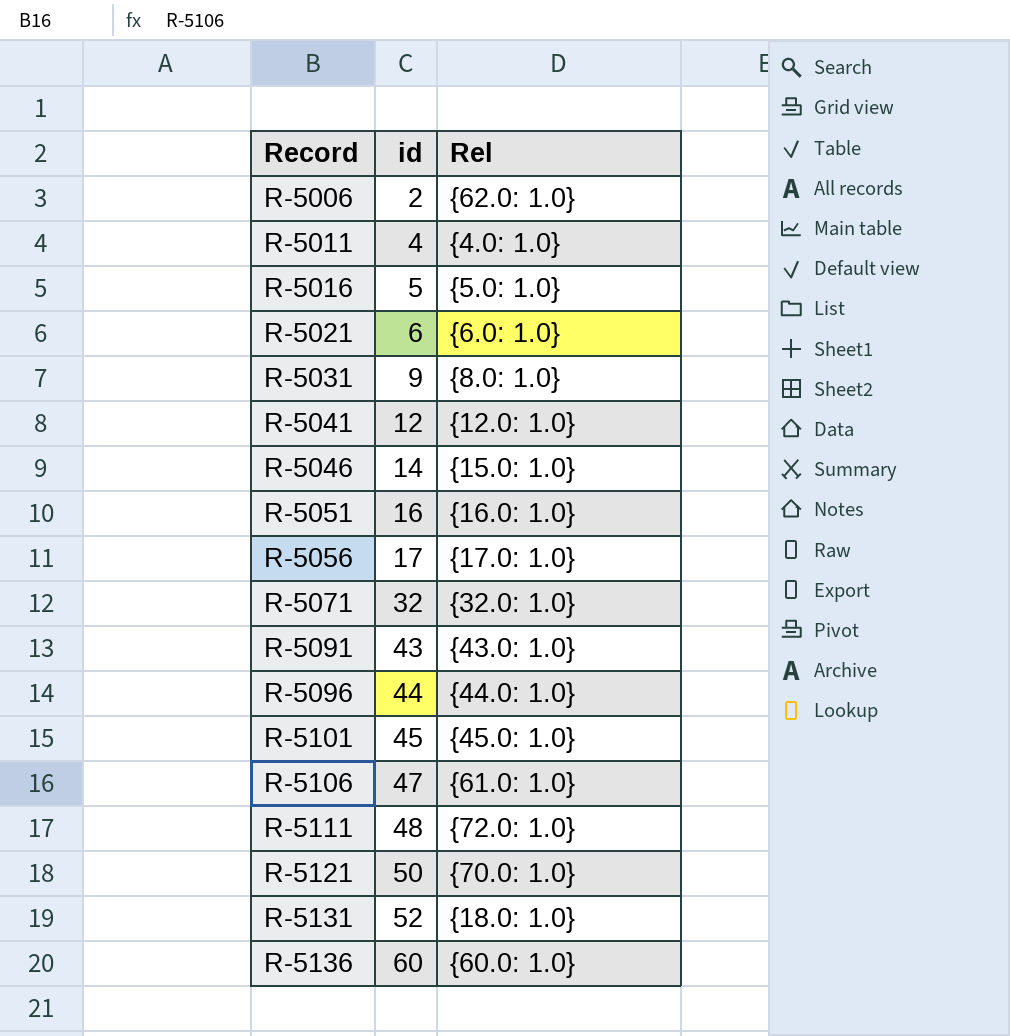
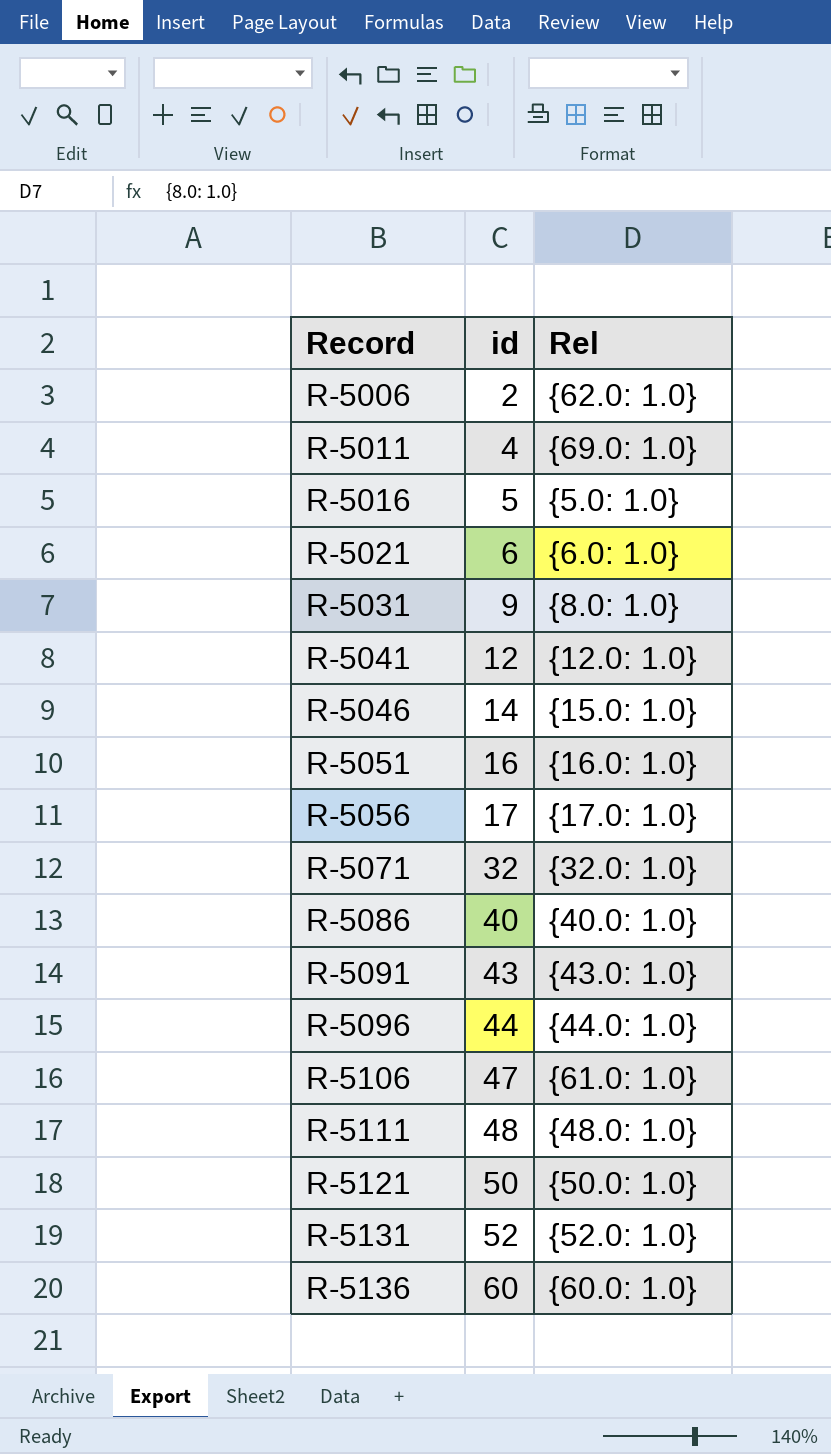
row R-5101: 45 | {45.0: 1.0} -> none
R-5011 | Rel: {4.0: 1.0} -> {69.0: 1.0}
row R-5086: none -> 40 | {40.0: 1.0}
R-5111 | Rel: {72.0: 1.0} -> {48.0: 1.0}
R-5121 | Rel: {70.0: 1.0} -> {50.0: 1.0}
R-5131 | Rel: {18.0: 1.0} -> {52.0: 1.0}

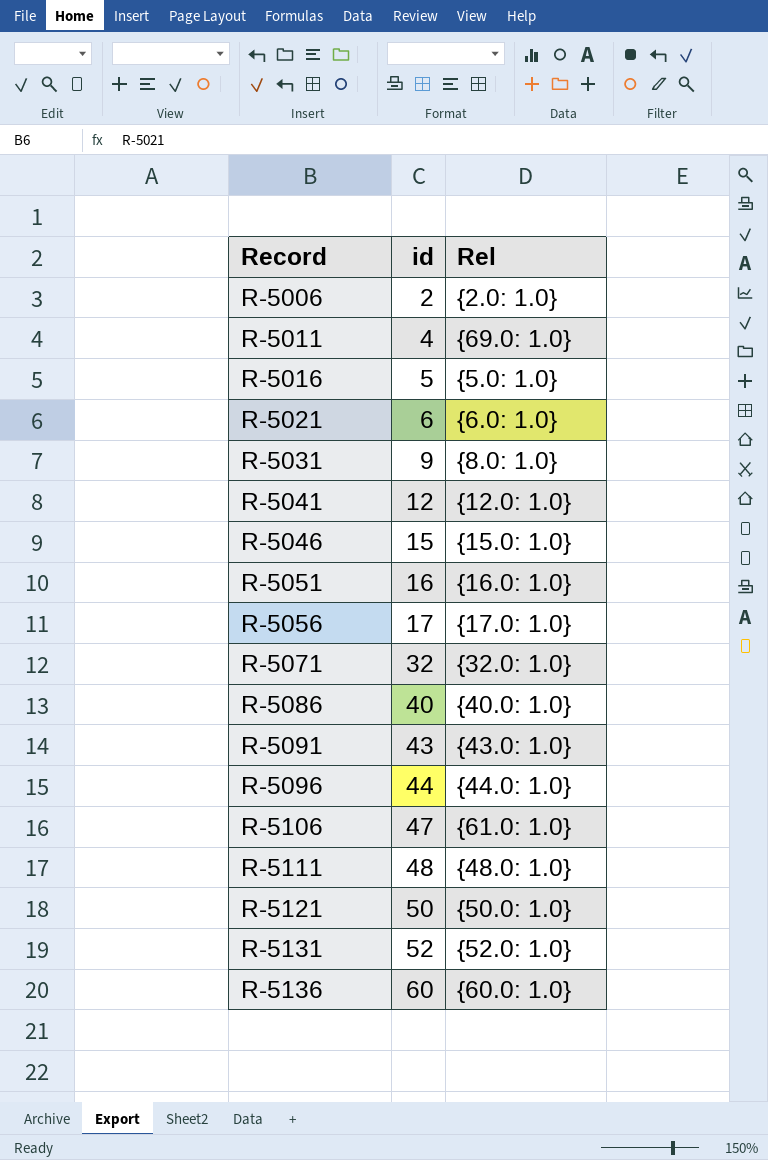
R-5006 | Rel: {62.0: 1.0} -> {2.0: 1.0}
R-5046 | id: 14 -> 15

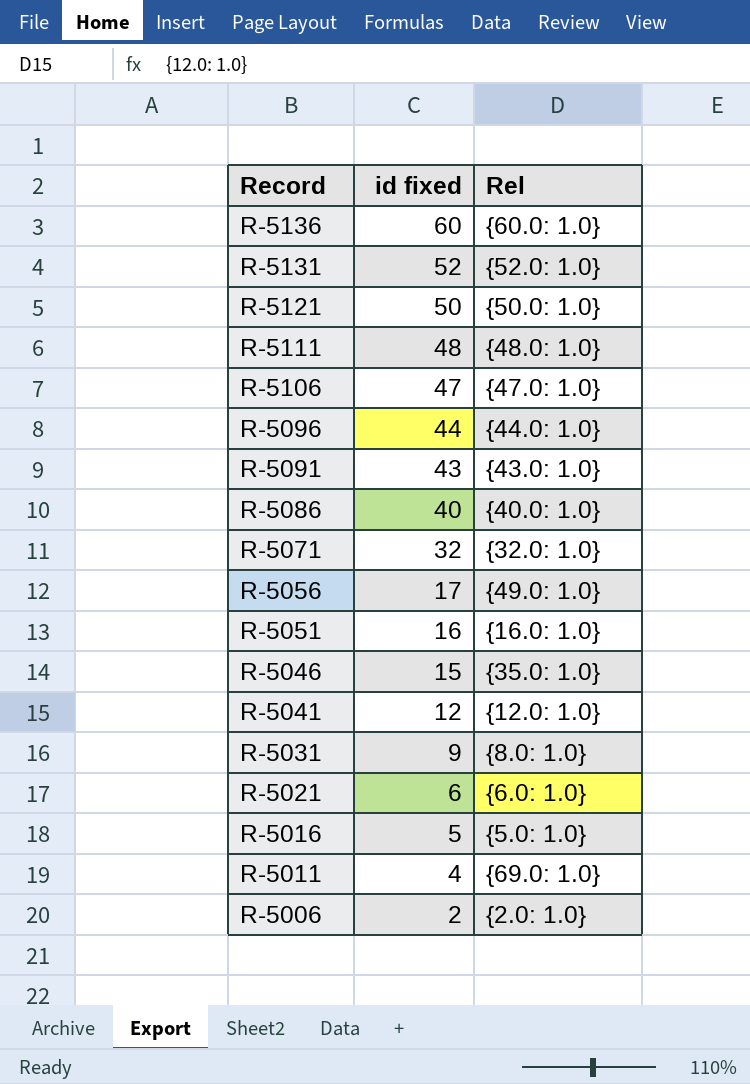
row order: Record ascending -> Record descending
column name: id -> id fixed
R-5106 | Rel: {61.0: 1.0} -> {47.0: 1.0}
R-5056 | Rel: {17.0: 1.0} -> {49.0: 1.0}
R-5046 | Rel: {15.0: 1.0} -> {35.0: 1.0}

